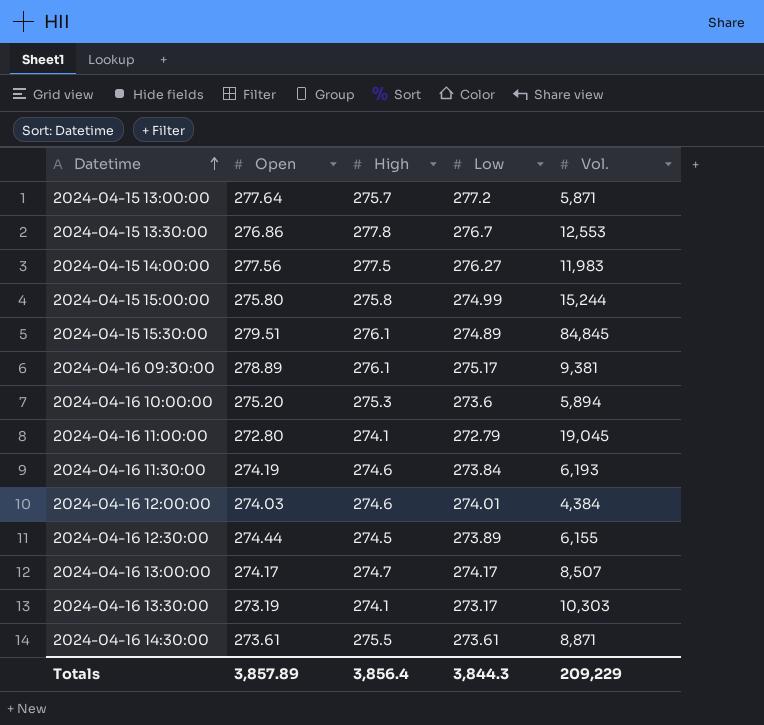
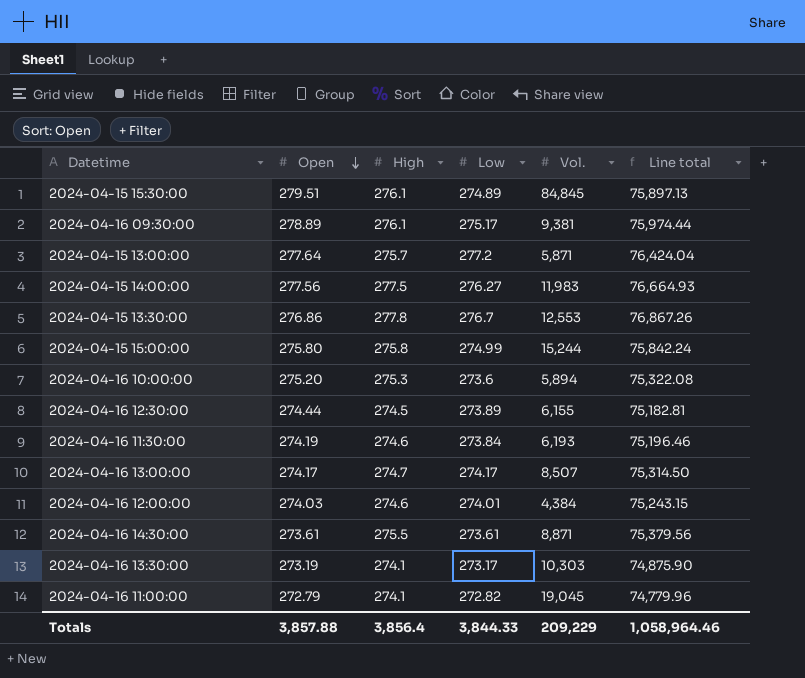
row order: Datetime ascending -> Open descending
column Line total | formula: none -> [High] * [Low]
2024-04-16 11:00:00 | Open: 272.80 -> 272.79
2024-04-16 11:00:00 | Low: 272.79 -> 272.82
Totals | Open: 3,857.89 -> 3,857.88
Totals | Low: 3,844.3 -> 3,844.33

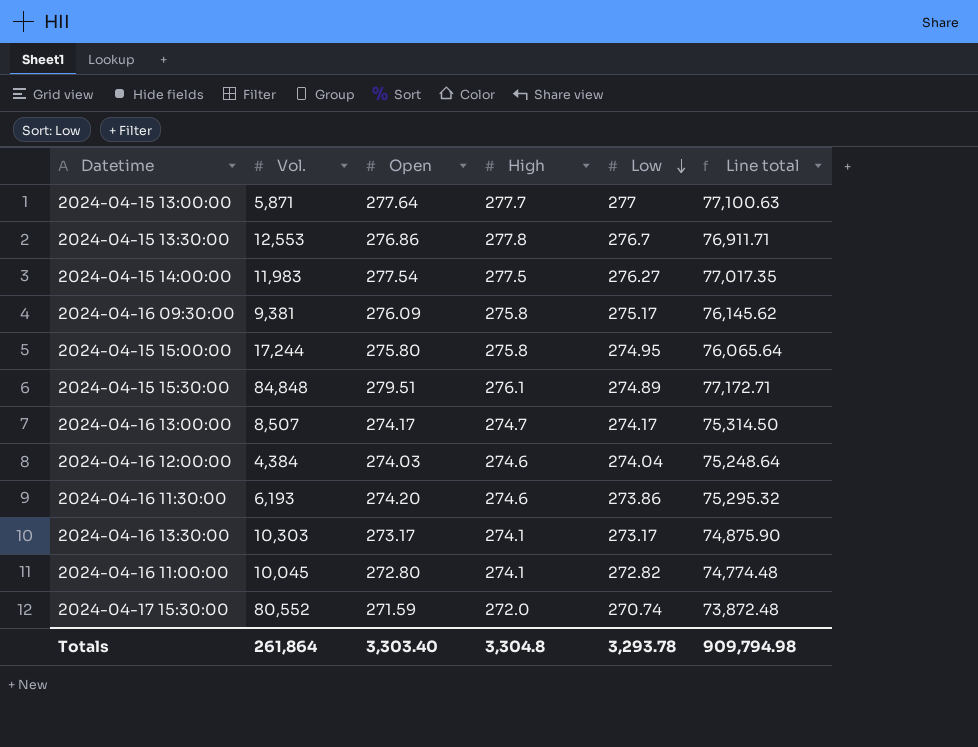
row order: Open descending -> Low descending
column Vol. | position: 5 -> 2
column Line total | formula: [High] * [Low] -> [Open] * [High]
row 2024-04-16 10:00:00: 275.20 | 275.3 | 273.6 | 5,894 | 75,322.08 -> none
row 2024-04-16 12:30:00: 274.44 | 274.5 | 273.89 | 6,155 | 75,182.81 -> none
row 2024-04-16 14:30:00: 273.61 | 275.5 | 273.61 | 8,871 | 75,379.56 -> none
2024-04-15 13:00:00 | High: 275.7 -> 277.7
2024-04-15 13:00:00 | Low: 277.2 -> 277
2024-04-15 14:00:00 | Open: 277.56 -> 277.54
2024-04-16 09:30:00 | Open: 278.89 -> 276.09
2024-04-16 09:30:00 | High: 276.1 -> 275.8
2024-04-15 15:00:00 | Vol.: 15,244 -> 17,244
2024-04-15 15:00:00 | Low: 274.99 -> 274.95
2024-04-15 15:30:00 | Vol.: 84,845 -> 84,848
2024-04-16 12:00:00 | Low: 274.01 -> 274.04
2024-04-16 11:30:00 | Open: 274.19 -> 274.20
2024-04-16 11:30:00 | Low: 273.84 -> 273.86
2024-04-16 13:30:00 | Open: 273.19 -> 273.17
2024-04-16 11:00:00 | Vol.: 19,045 -> 10,045
2024-04-16 11:00:00 | Open: 272.79 -> 272.80
row 2024-04-17 15:30:00: none -> 80,552 | 271.59 | 272.0 | 270.74 | 73,872.48
Totals | Vol.: 209,229 -> 261,864
Totals | Open: 3,857.88 -> 3,303.40
Totals | High: 3,856.4 -> 3,304.8
Totals | Low: 3,844.33 -> 3,293.78
Totals | Line total: 1,058,964.46 -> 909,794.98

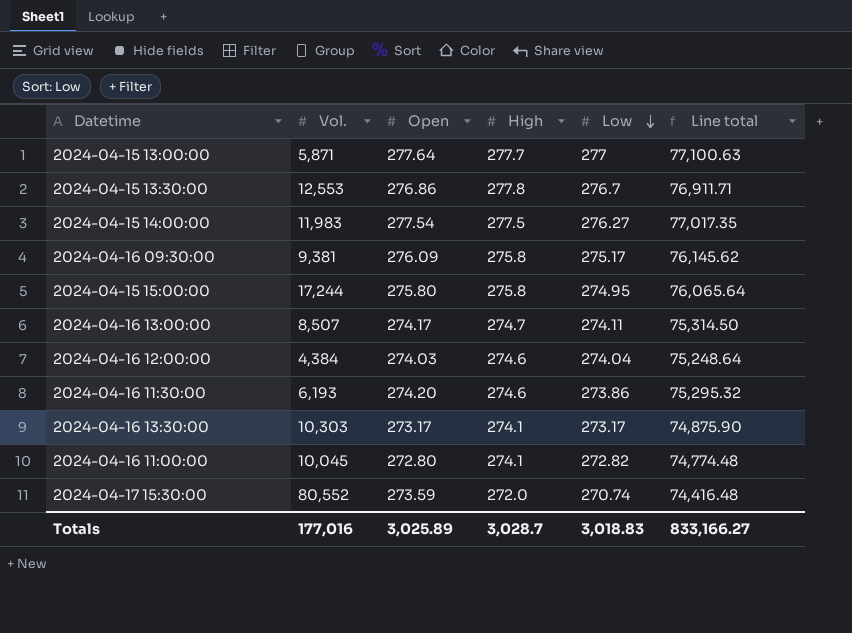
row 2024-04-15 15:30:00: 84,848 | 279.51 | 276.1 | 274.89 | 77,172.71 -> none
2024-04-16 13:00:00 | Low: 274.17 -> 274.11
2024-04-17 15:30:00 | Open: 271.59 -> 273.59
2024-04-17 15:30:00 | Line total: 73,872.48 -> 74,416.48
Totals | Vol.: 261,864 -> 177,016
Totals | Open: 3,303.40 -> 3,025.89
Totals | High: 3,304.8 -> 3,028.7
Totals | Low: 3,293.78 -> 3,018.83
Totals | Line total: 909,794.98 -> 833,166.27

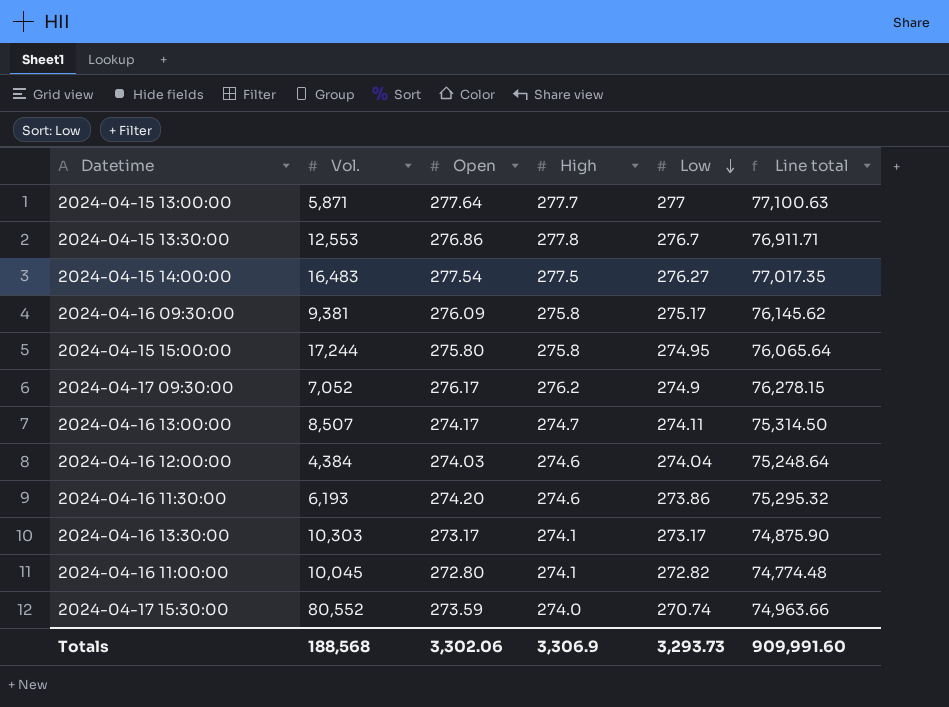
2024-04-15 14:00:00 | Vol.: 11,983 -> 16,483
row 2024-04-17 09:30:00: none -> 7,052 | 276.17 | 276.2 | 274.9 | 76,278.15
2024-04-17 15:30:00 | High: 272.0 -> 274.0
2024-04-17 15:30:00 | Line total: 74,416.48 -> 74,963.66
Totals | Vol.: 177,016 -> 188,568
Totals | Open: 3,025.89 -> 3,302.06
Totals | High: 3,028.7 -> 3,306.9
Totals | Low: 3,018.83 -> 3,293.73
Totals | Line total: 833,166.27 -> 909,991.60

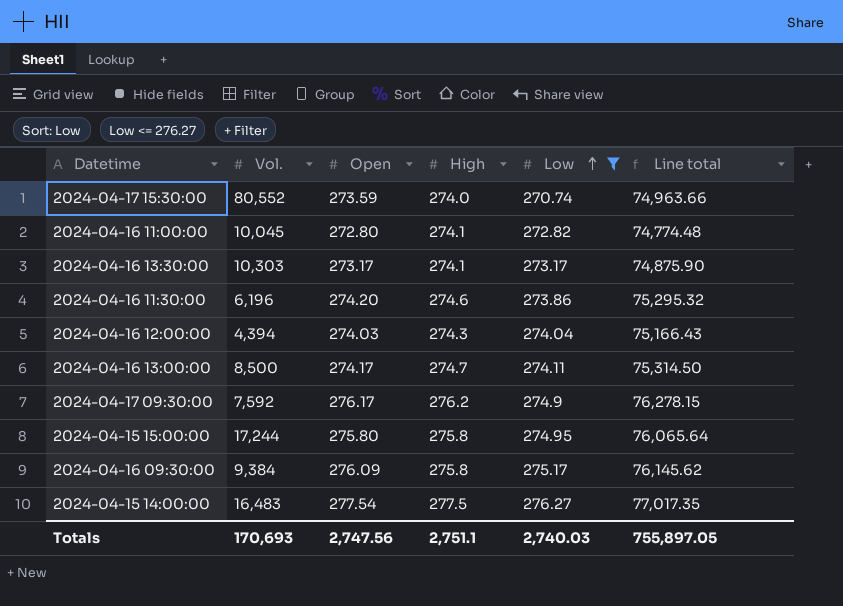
filter: none -> Low <= 276.27
row order: Low descending -> Low ascending
2024-04-16 11:30:00 | Vol.: 6,193 -> 6,196
2024-04-16 12:00:00 | Vol.: 4,384 -> 4,394
2024-04-16 12:00:00 | High: 274.6 -> 274.3
2024-04-16 12:00:00 | Line total: 75,248.64 -> 75,166.43
2024-04-16 13:00:00 | Vol.: 8,507 -> 8,500
2024-04-17 09:30:00 | Vol.: 7,052 -> 7,592
2024-04-16 09:30:00 | Vol.: 9,381 -> 9,384
Totals | Vol.: 188,568 -> 170,693
Totals | Open: 3,302.06 -> 2,747.56
Totals | High: 3,306.9 -> 2,751.1
Totals | Low: 3,293.73 -> 2,740.03
Totals | Line total: 909,991.60 -> 755,897.05

